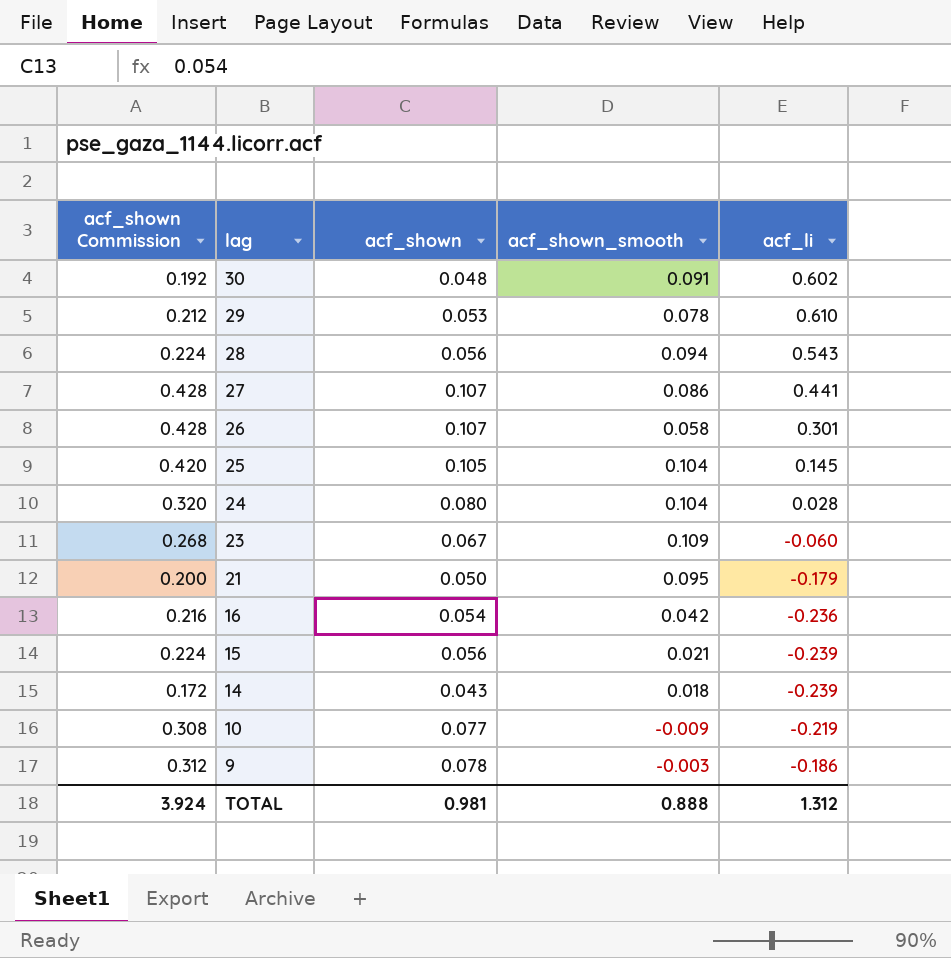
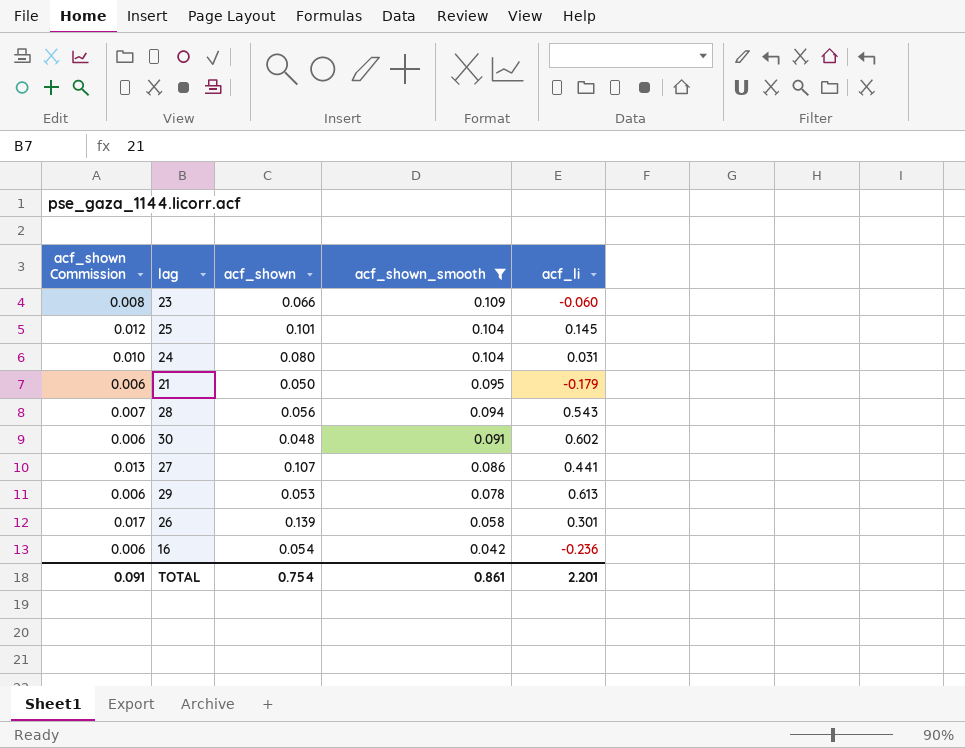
filter: none -> acf_shown_smooth >= 0.042
row order: lag descending -> acf_shown_smooth descending
column acf_shown Commission | formula: [acf_shown] * 4 -> [acf_shown] * 0.12
23 | acf_shown: 0.067 -> 0.066
25 | acf_shown: 0.105 -> 0.101
24 | acf_li: 0.028 -> 0.031
29 | acf_li: 0.610 -> 0.613
26 | acf_shown: 0.107 -> 0.139
TOTAL | acf_shown Commission: 3.924 -> 0.091
TOTAL | acf_shown: 0.981 -> 0.754
TOTAL | acf_shown_smooth: 0.888 -> 0.861
TOTAL | acf_li: 1.312 -> 2.201

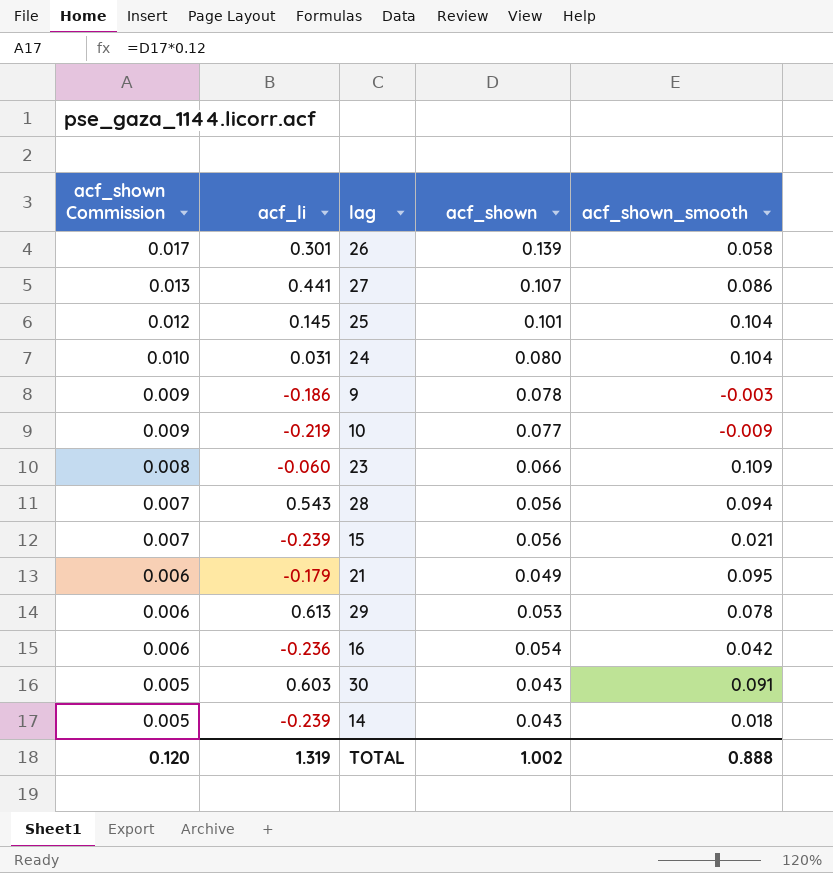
filter: acf_shown_smooth >= 0.042 -> none
row order: acf_shown_smooth descending -> acf_shown Commission descending
column acf_li | position: 5 -> 2
21 | acf_shown: 0.050 -> 0.049
30 | acf_shown Commission: 0.006 -> 0.005
30 | acf_li: 0.602 -> 0.603
30 | acf_shown: 0.048 -> 0.043
TOTAL | acf_shown Commission: 0.091 -> 0.120
TOTAL | acf_li: 2.201 -> 1.319
TOTAL | acf_shown: 0.754 -> 1.002
TOTAL | acf_shown_smooth: 0.861 -> 0.888

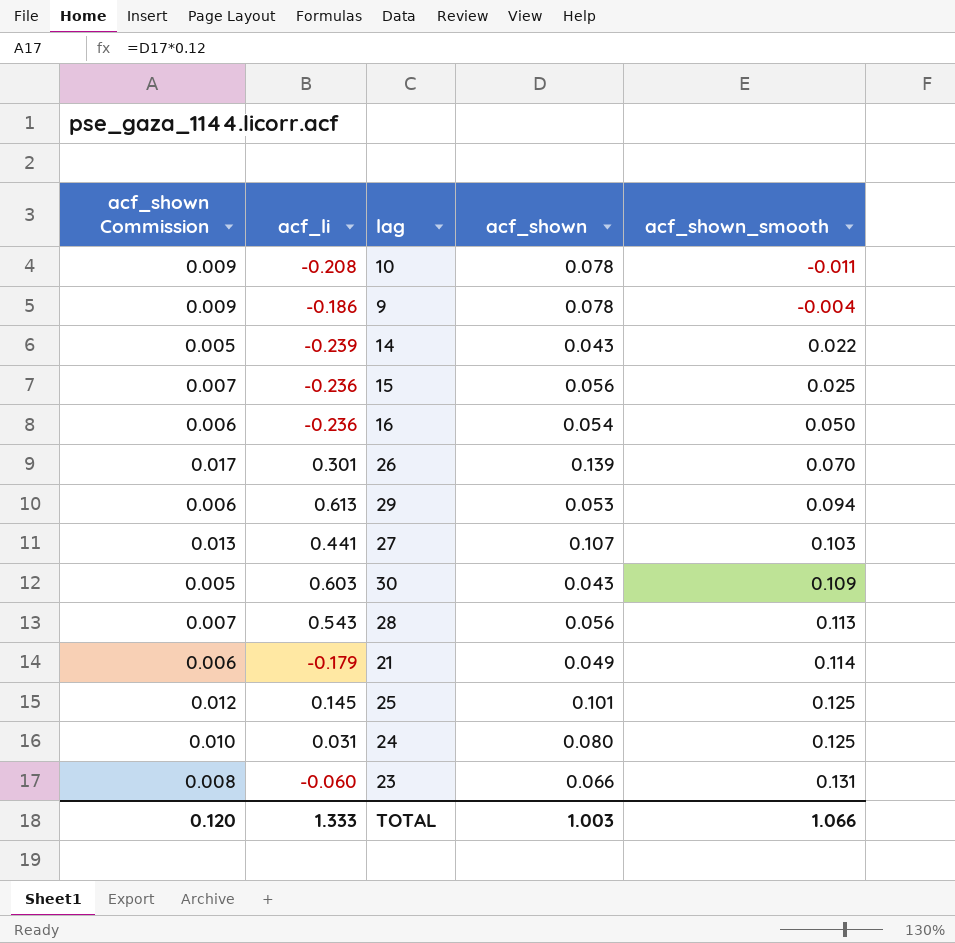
row order: acf_shown Commission descending -> acf_shown_smooth ascending
10 | acf_li: -0.219 -> -0.208
10 | acf_shown: 0.077 -> 0.078
10 | acf_shown_smooth: -0.009 -> -0.011
9 | acf_shown_smooth: -0.003 -> -0.004
14 | acf_shown_smooth: 0.018 -> 0.022
15 | acf_li: -0.239 -> -0.236
15 | acf_shown_smooth: 0.021 -> 0.025
16 | acf_shown_smooth: 0.042 -> 0.050
26 | acf_shown_smooth: 0.058 -> 0.070
29 | acf_shown_smooth: 0.078 -> 0.094
27 | acf_shown_smooth: 0.086 -> 0.103
30 | acf_shown_smooth: 0.091 -> 0.109
28 | acf_shown_smooth: 0.094 -> 0.113
21 | acf_shown_smooth: 0.095 -> 0.114
25 | acf_shown_smooth: 0.104 -> 0.125
24 | acf_shown_smooth: 0.104 -> 0.125
23 | acf_shown_smooth: 0.109 -> 0.131
TOTAL | acf_li: 1.319 -> 1.333
TOTAL | acf_shown: 1.002 -> 1.003
TOTAL | acf_shown_smooth: 0.888 -> 1.066

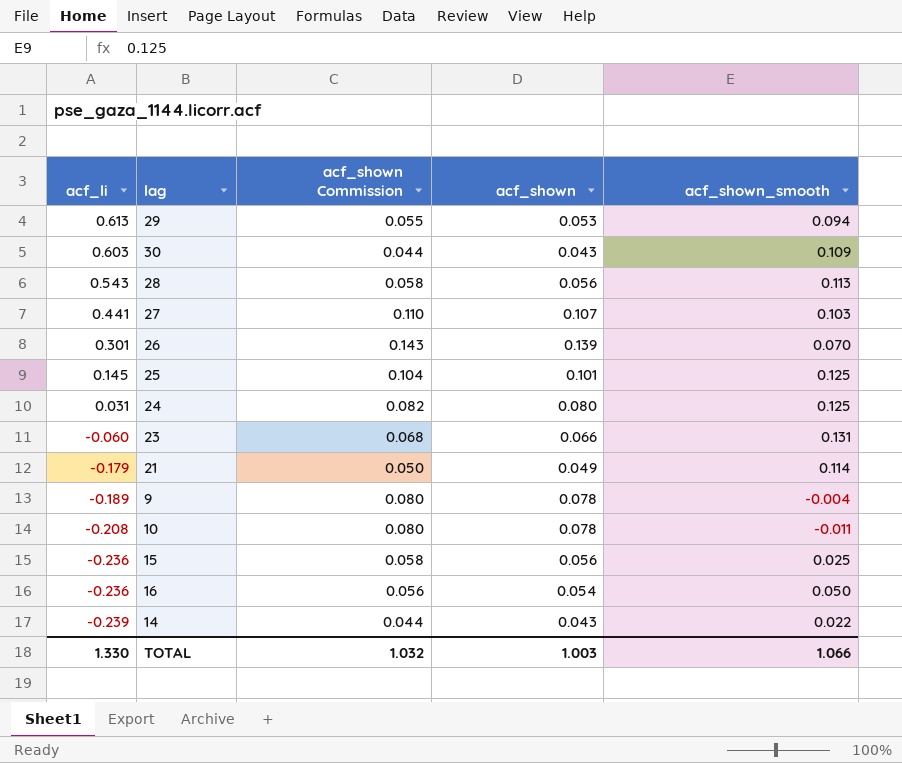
row order: acf_shown_smooth ascending -> acf_li descending
column acf_shown Commission | formula: [acf_shown] * 0.12 -> [acf_shown] * 1.03
column acf_shown Commission | position: 1 -> 3
9 | acf_li: -0.186 -> -0.189
TOTAL | acf_li: 1.333 -> 1.330
TOTAL | acf_shown Commission: 0.120 -> 1.032

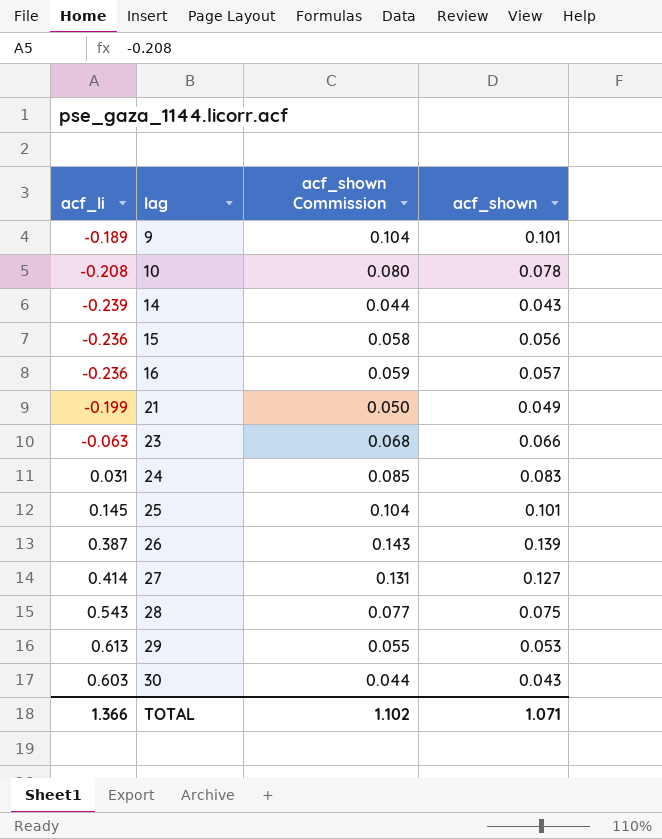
row order: acf_li descending -> lag ascending
column acf_shown_smooth | position: 5 -> none
9 | acf_shown Commission: 0.080 -> 0.104
9 | acf_shown: 0.078 -> 0.101
16 | acf_shown Commission: 0.056 -> 0.059
16 | acf_shown: 0.054 -> 0.057
21 | acf_li: -0.179 -> -0.199
23 | acf_li: -0.060 -> -0.063
24 | acf_shown Commission: 0.082 -> 0.085
24 | acf_shown: 0.080 -> 0.083
26 | acf_li: 0.301 -> 0.387
27 | acf_li: 0.441 -> 0.414
27 | acf_shown Commission: 0.110 -> 0.131
27 | acf_shown: 0.107 -> 0.127
28 | acf_shown Commission: 0.058 -> 0.077
28 | acf_shown: 0.056 -> 0.075
TOTAL | acf_li: 1.330 -> 1.366
TOTAL | acf_shown Commission: 1.032 -> 1.102
TOTAL | acf_shown: 1.003 -> 1.071

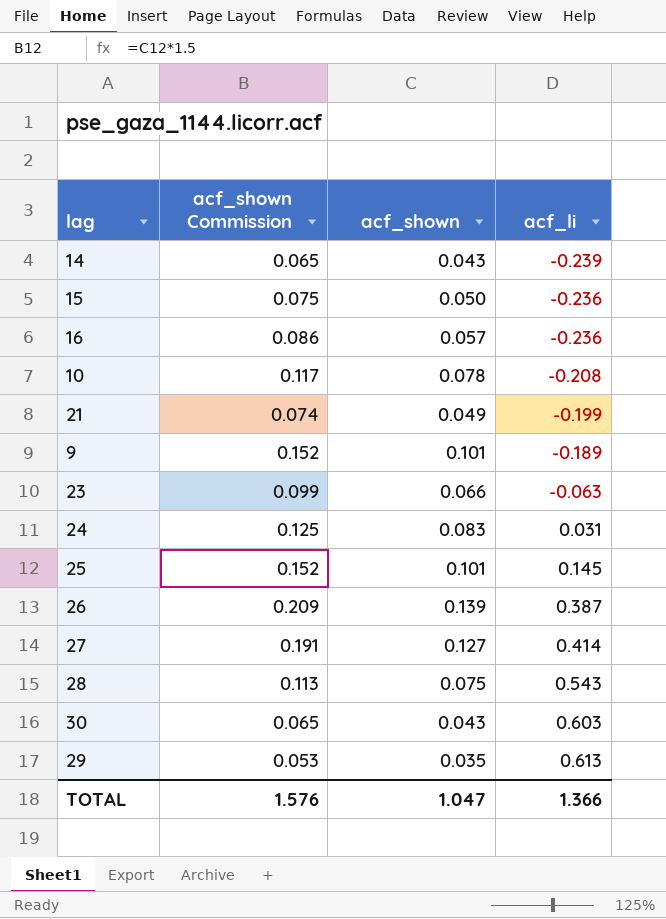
row order: lag ascending -> acf_li ascending
column acf_shown Commission | formula: [acf_shown] * 1.03 -> [acf_shown] * 1.5
column acf_li | position: 1 -> 4
15 | acf_shown: 0.056 -> 0.050
29 | acf_shown: 0.053 -> 0.035
TOTAL | acf_shown Commission: 1.102 -> 1.576
TOTAL | acf_shown: 1.071 -> 1.047

